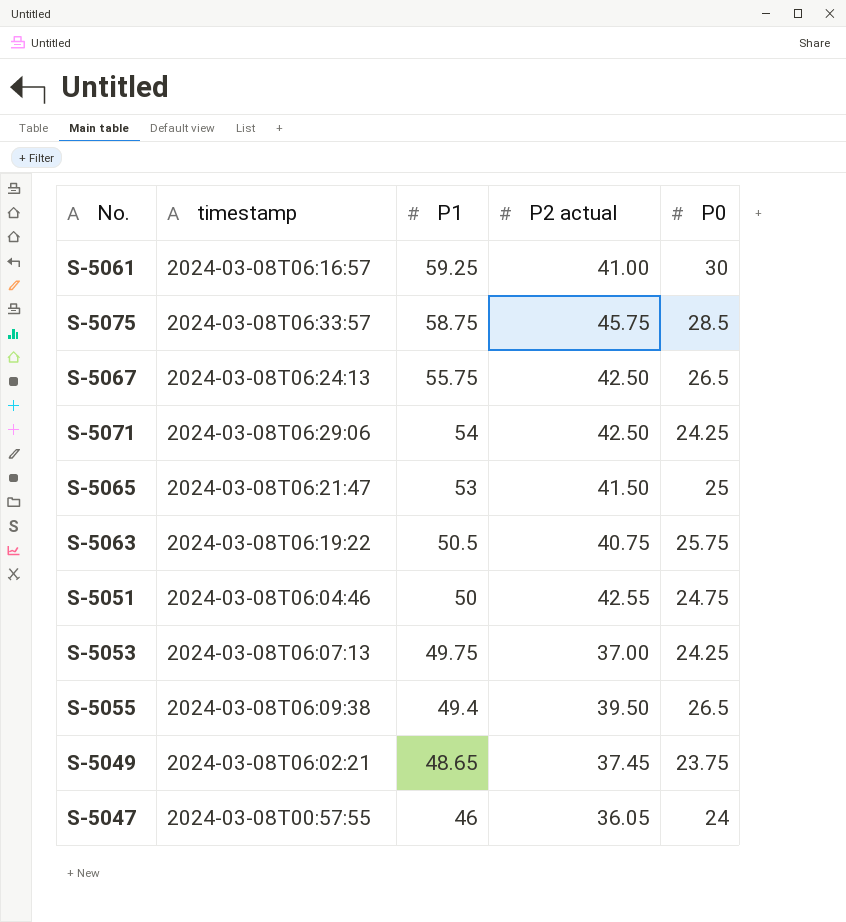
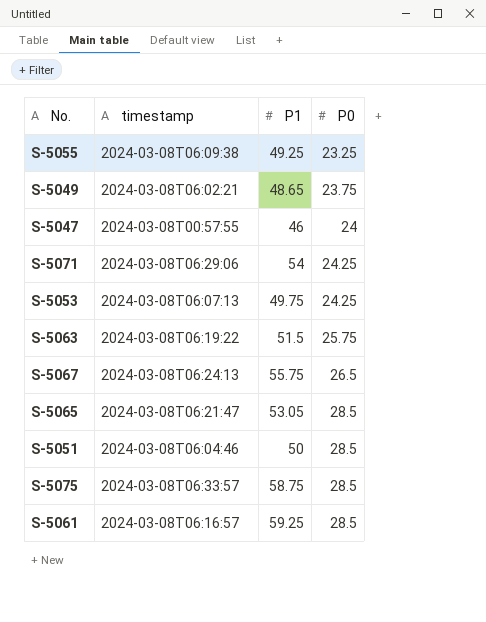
row order: P1 descending -> P0 ascending
column P2 actual | position: 4 -> none
S-5055 | P1: 49.4 -> 49.25
S-5055 | P0: 26.5 -> 23.25
S-5063 | P1: 50.5 -> 51.5
S-5065 | P1: 53 -> 53.05
S-5065 | P0: 25 -> 28.5
S-5051 | P0: 24.75 -> 28.5
S-5061 | P0: 30 -> 28.5

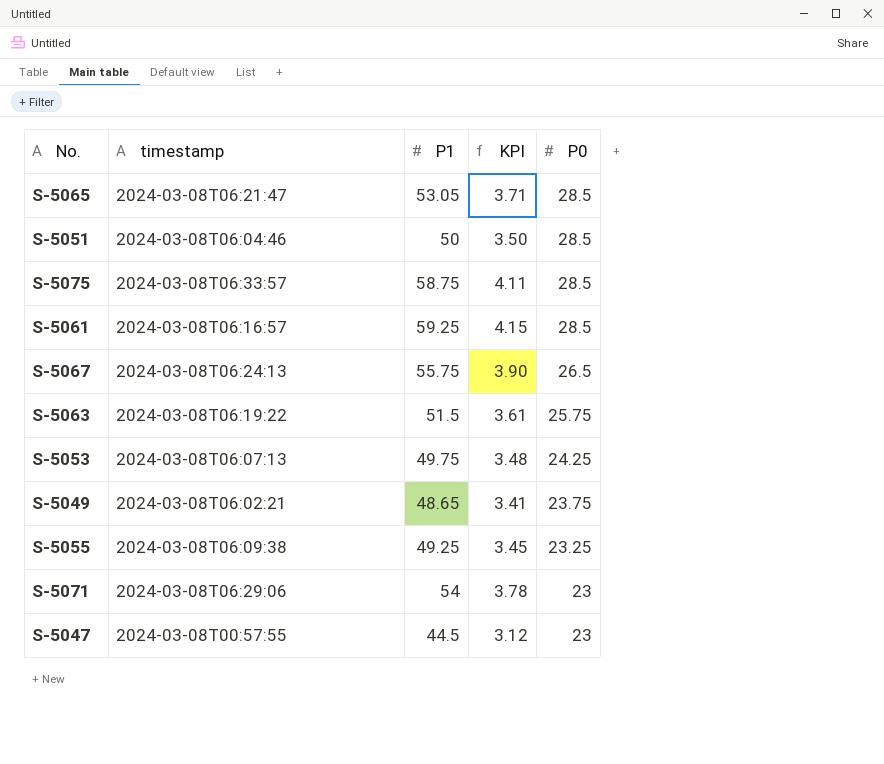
row order: P0 ascending -> P0 descending
column KPI | formula: none -> [P1] * 0.07
S-5071 | P0: 24.25 -> 23
S-5047 | P1: 46 -> 44.5
S-5047 | P0: 24 -> 23

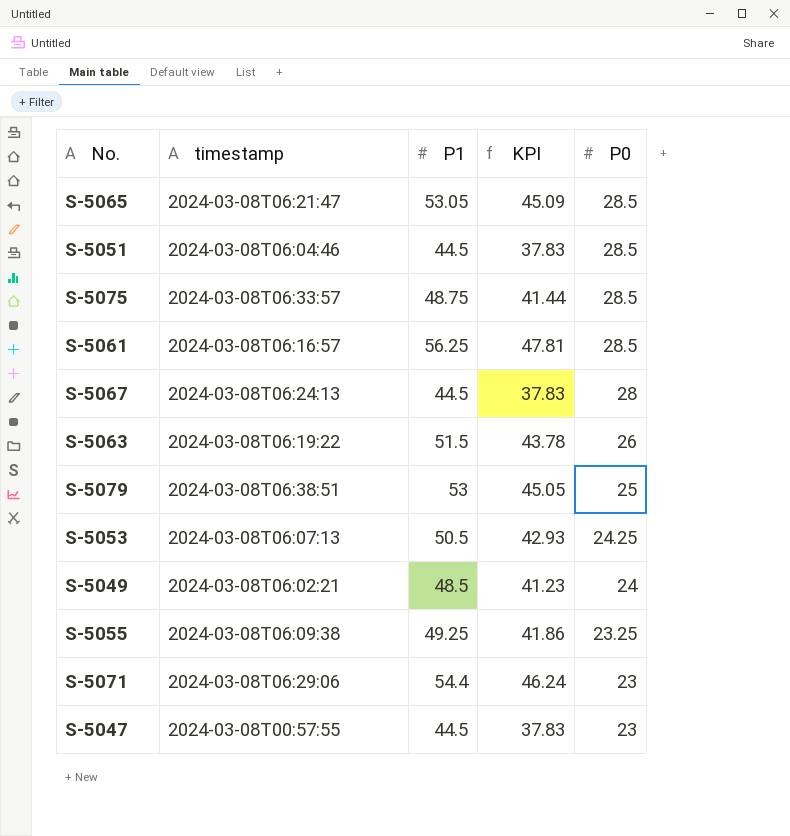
column KPI | formula: [P1] * 0.07 -> [P1] * 0.85
S-5051 | P1: 50 -> 44.5
S-5075 | P1: 58.75 -> 48.75
S-5061 | P1: 59.25 -> 56.25
S-5067 | P1: 55.75 -> 44.5
S-5067 | P0: 26.5 -> 28
S-5063 | P0: 25.75 -> 26
row S-5079: none -> 2024-03-08T06:38:51 | 53 | 45.05 | 25
S-5053 | P1: 49.75 -> 50.5
S-5049 | P1: 48.65 -> 48.5
S-5049 | P0: 23.75 -> 24
S-5071 | P1: 54 -> 54.4

